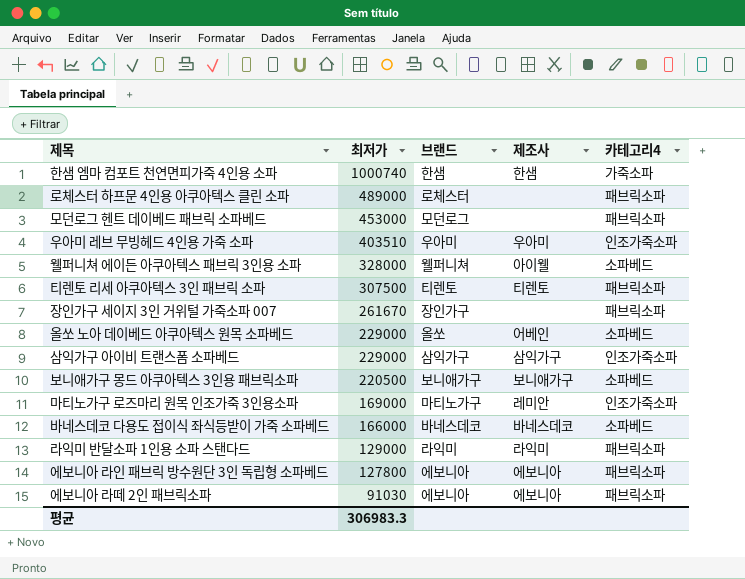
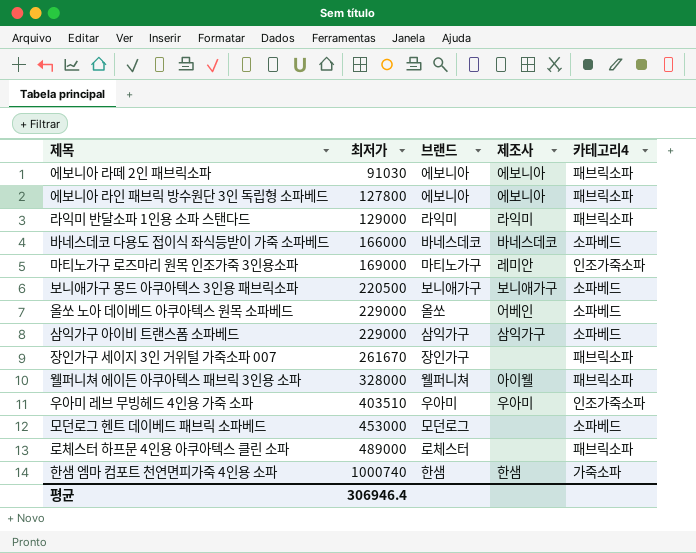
row order: 최저가 descending -> 최저가 ascending
row 티렌토 리세 아쿠아텍스 3인 패브릭 소파: 307500 | 티렌토 | 티렌토 | 패브릭소파 -> none
삼익가구 아이비 트랜스폼 소파베드 | 카테고리4: 인조가죽소파 -> 소파베드
웰퍼니쳐 에이든 아쿠아텍스 패브릭 3인용 소파 | 카테고리4: 소파베드 -> 패브릭소파
모던로그 헨트 데이베드 패브릭 소파베드 | 카테고리4: 패브릭소파 -> 소파베드
평균 | 최저가: 306983.3 -> 306946.4

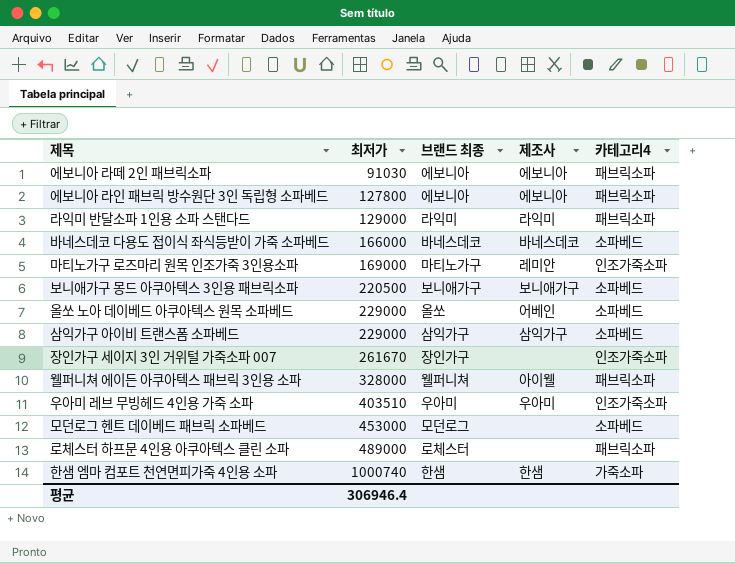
column name: 브랜드 -> 브랜드 최종
장인가구 세이지 3인 거위털 가죽소파 007 | 카테고리4: 패브릭소파 -> 인조가죽소파

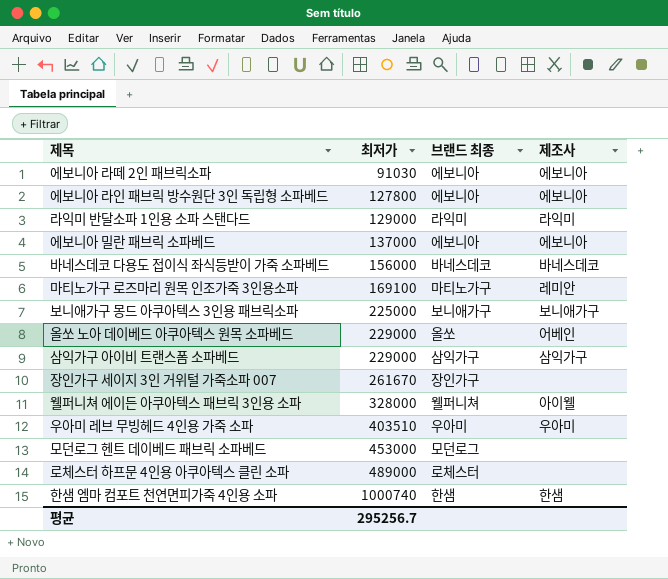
column 카테고리4 | position: 5 -> none
row 에보니아 밀란 패브릭 소파베드: none -> 137000 | 에보니아 | 에보니아
바네스데코 다용도 접이식 좌식등받이 가죽 소파베드 | 최저가: 166000 -> 156000
마티노가구 로즈마리 원목 인조가죽 3인용소파 | 최저가: 169000 -> 169100
보니애가구 몽드 아쿠아텍스 3인용 패브릭소파 | 최저가: 220500 -> 225000
평균 | 최저가: 306946.4 -> 295256.7

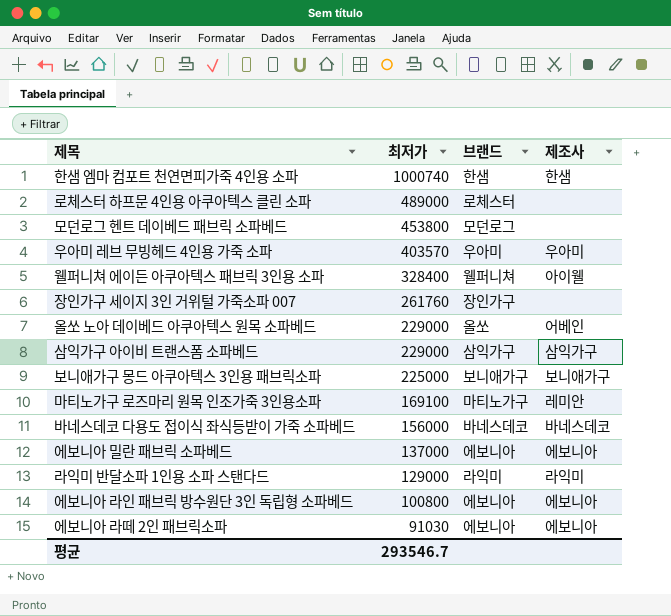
row order: 최저가 ascending -> 최저가 descending
column name: 브랜드 최종 -> 브랜드
모던로그 헨트 데이베드 패브릭 소파베드 | 최저가: 453000 -> 453800
우아미 레브 무빙헤드 4인용 가죽 소파 | 최저가: 403510 -> 403570
웰퍼니쳐 에이든 아쿠아텍스 패브릭 3인용 소파 | 최저가: 328000 -> 328400
장인가구 세이지 3인 거위털 가죽소파 007 | 최저가: 261670 -> 261760
에보니아 라인 패브릭 방수원단 3인 독립형 소파베드 | 최저가: 127800 -> 100800
평균 | 최저가: 295256.7 -> 293546.7

